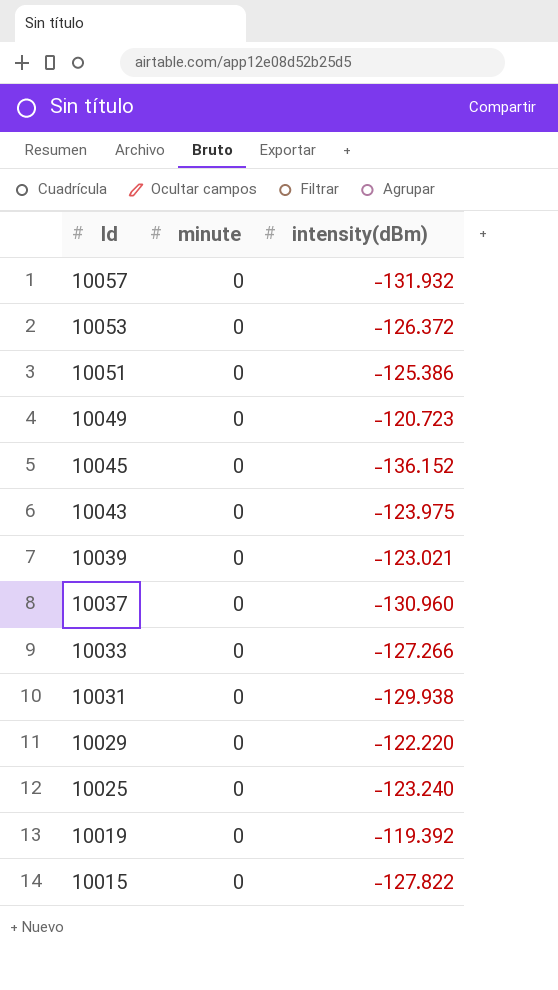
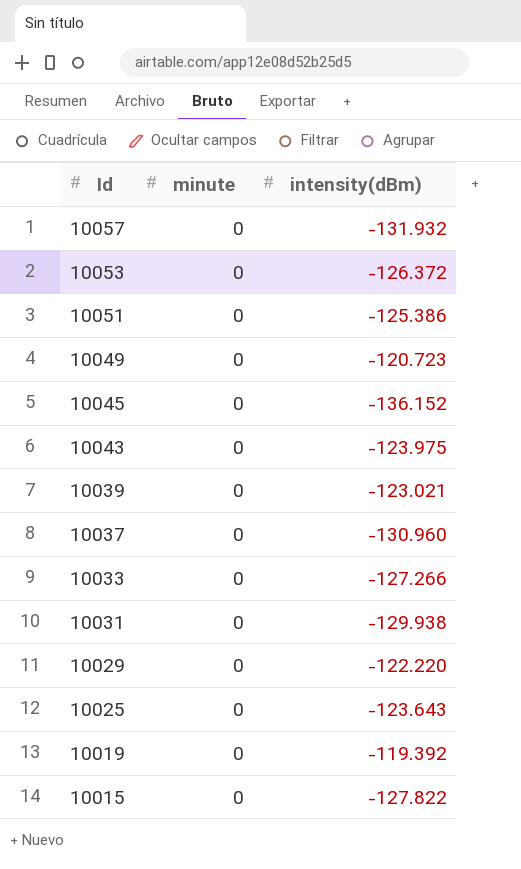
10025 | intensity(dBm): -123.240 -> -123.643

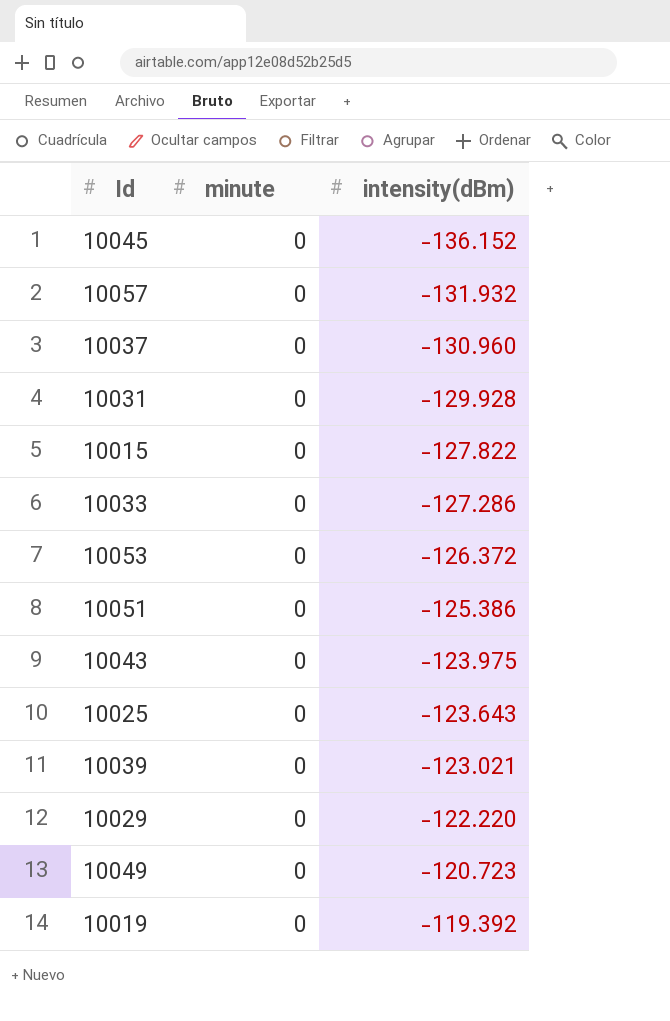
row order: Id descending -> intensity(dBm) ascending
10031 | intensity(dBm): -129.938 -> -129.928
10033 | intensity(dBm): -127.266 -> -127.286

